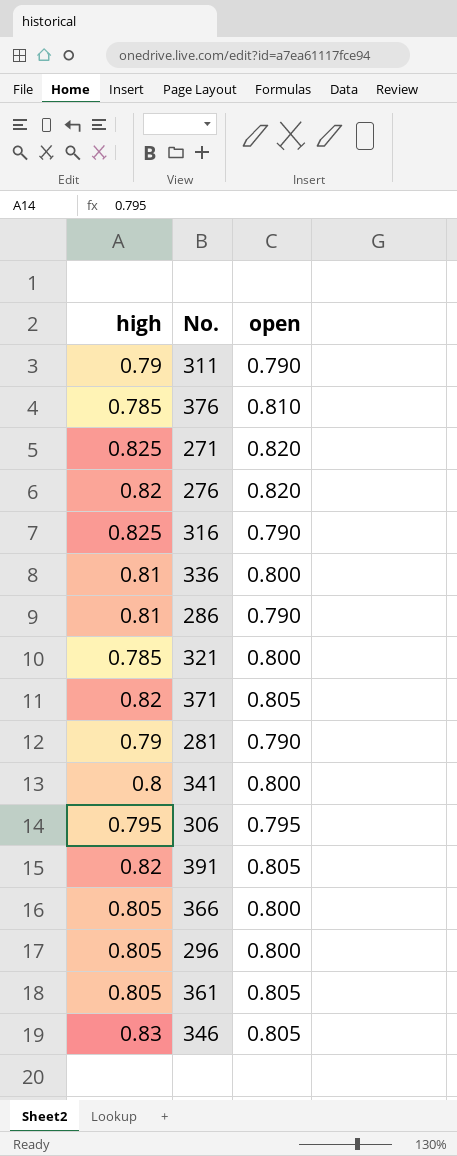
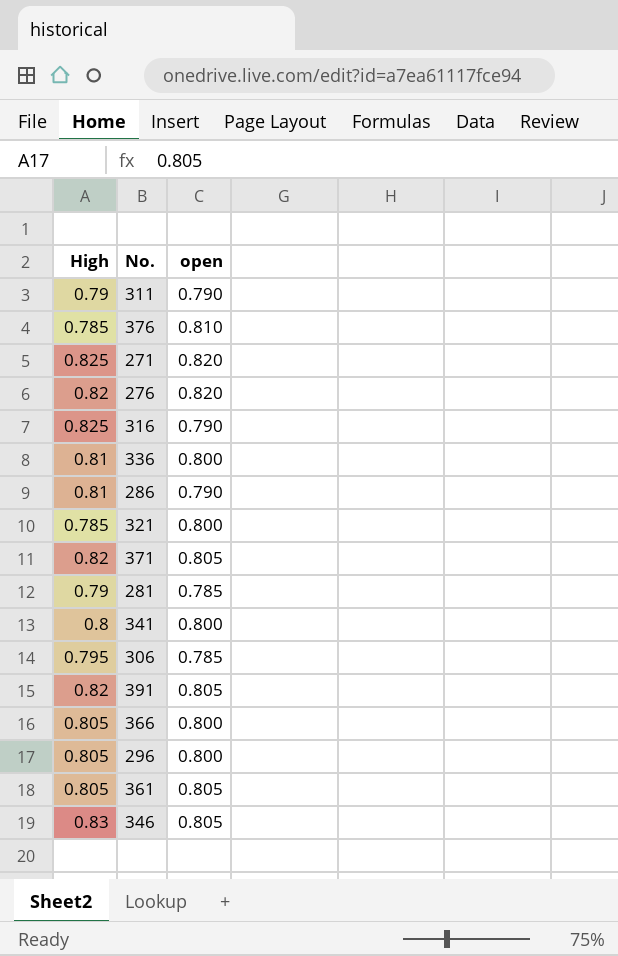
column name: high -> High
281 | open: 0.790 -> 0.785
306 | open: 0.795 -> 0.785

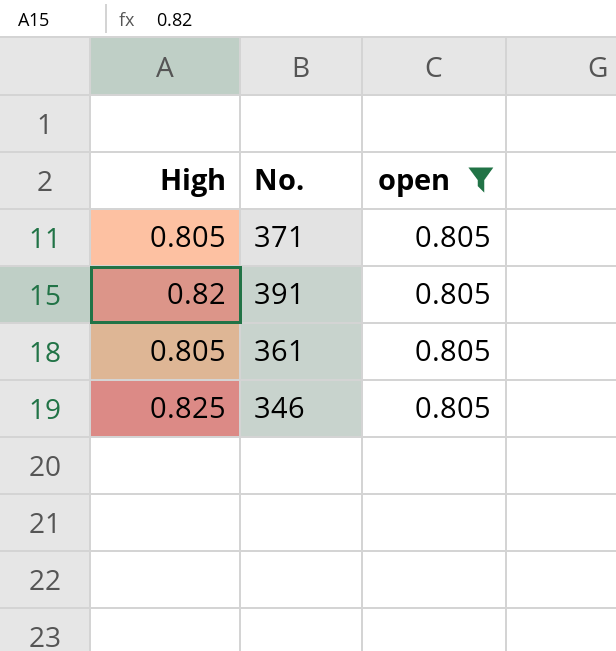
filter: none -> open = 0.805
371 | High: 0.82 -> 0.805
346 | High: 0.83 -> 0.825

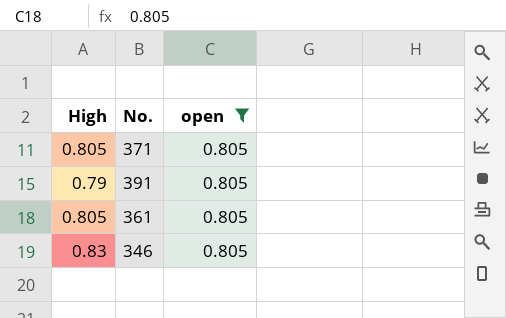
391 | High: 0.82 -> 0.79
346 | High: 0.825 -> 0.83

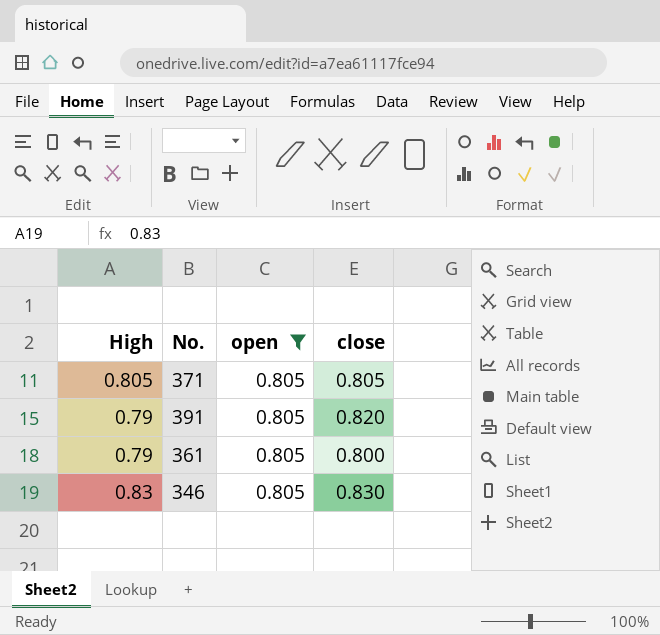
column close | position: none -> 4
361 | High: 0.805 -> 0.79

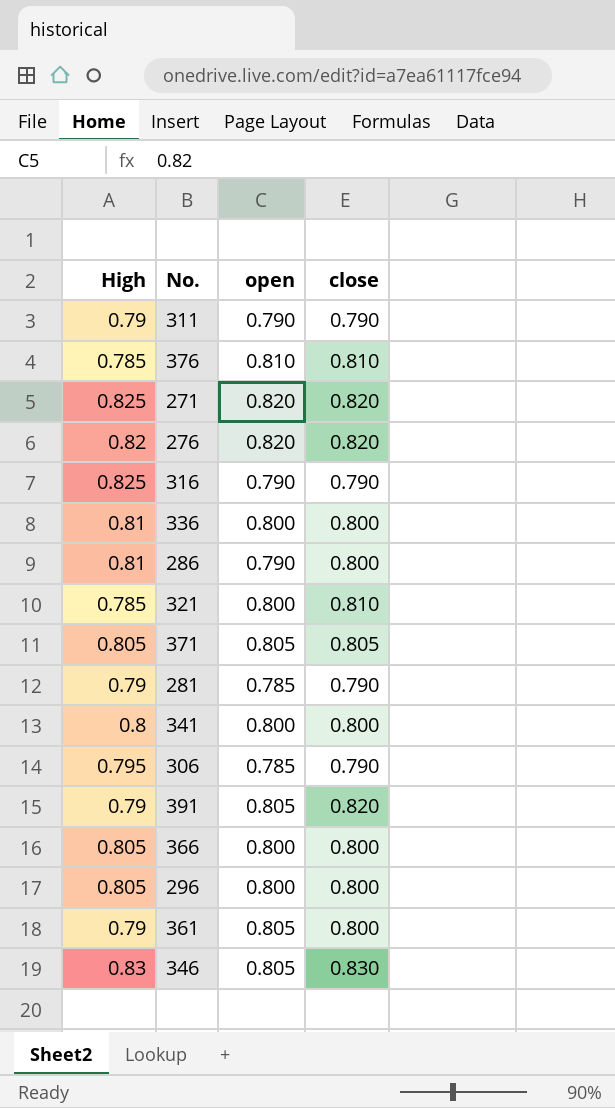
filter: open = 0.805 -> none

